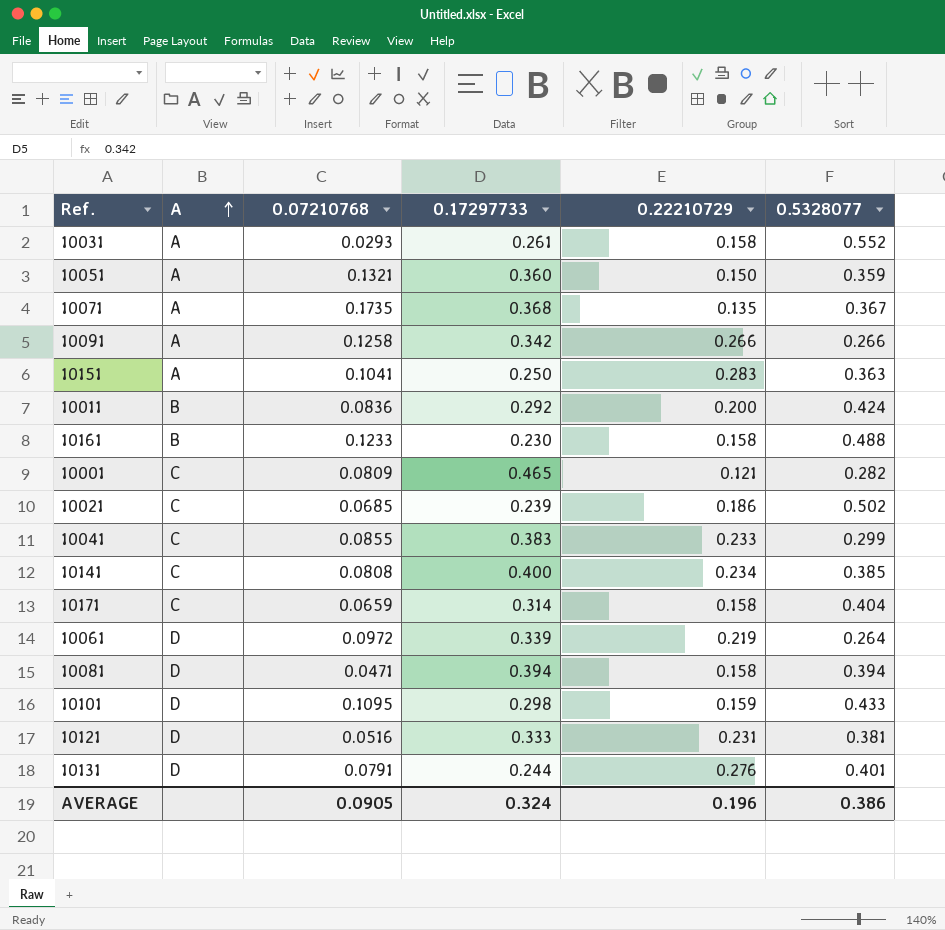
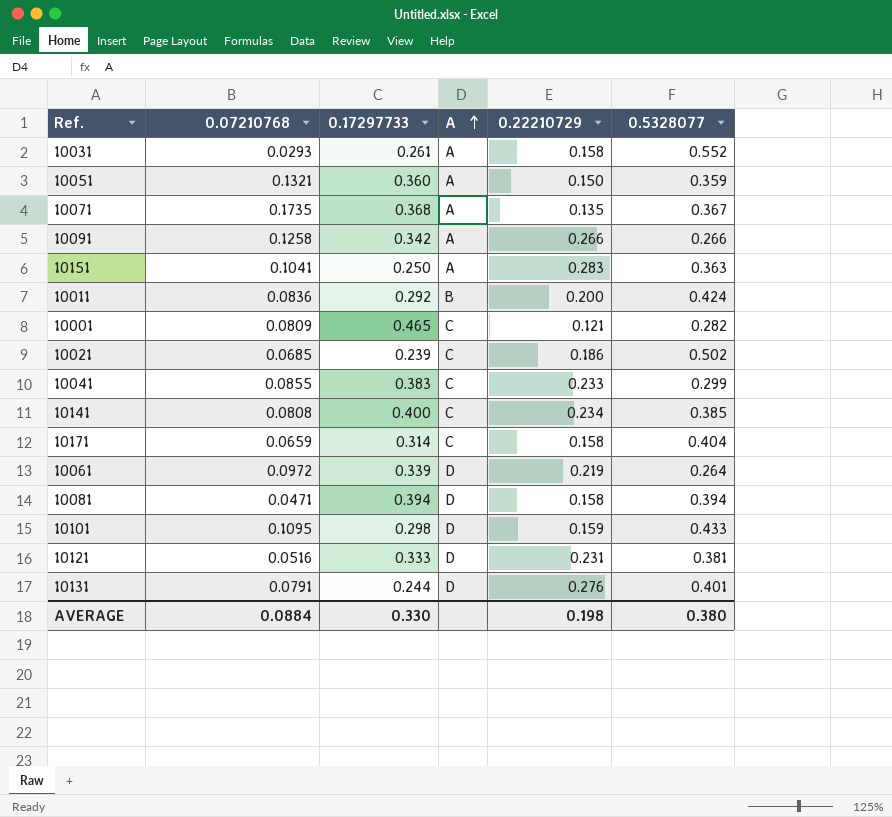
column A | position: 2 -> 4
row 10161: B | 0.1233 | 0.230 | 0.158 | 0.488 -> none
AVERAGE | 0.07210768: 0.0905 -> 0.0884
AVERAGE | 0.17297733: 0.324 -> 0.330
AVERAGE | 0.22210729: 0.196 -> 0.198
AVERAGE | 0.5328077: 0.386 -> 0.380

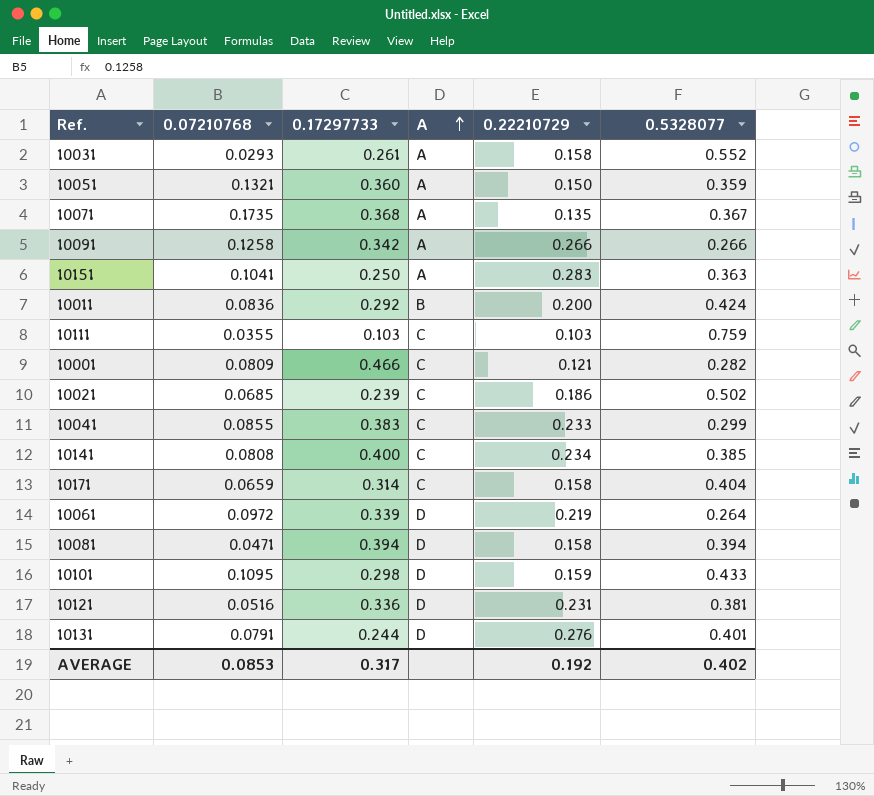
row 10111: none -> 0.0355 | 0.103 | C | 0.103 | 0.759
10001 | 0.17297733: 0.465 -> 0.466
10121 | 0.17297733: 0.333 -> 0.336
AVERAGE | 0.07210768: 0.0884 -> 0.0853
AVERAGE | 0.17297733: 0.330 -> 0.317
AVERAGE | 0.22210729: 0.198 -> 0.192
AVERAGE | 0.5328077: 0.380 -> 0.402

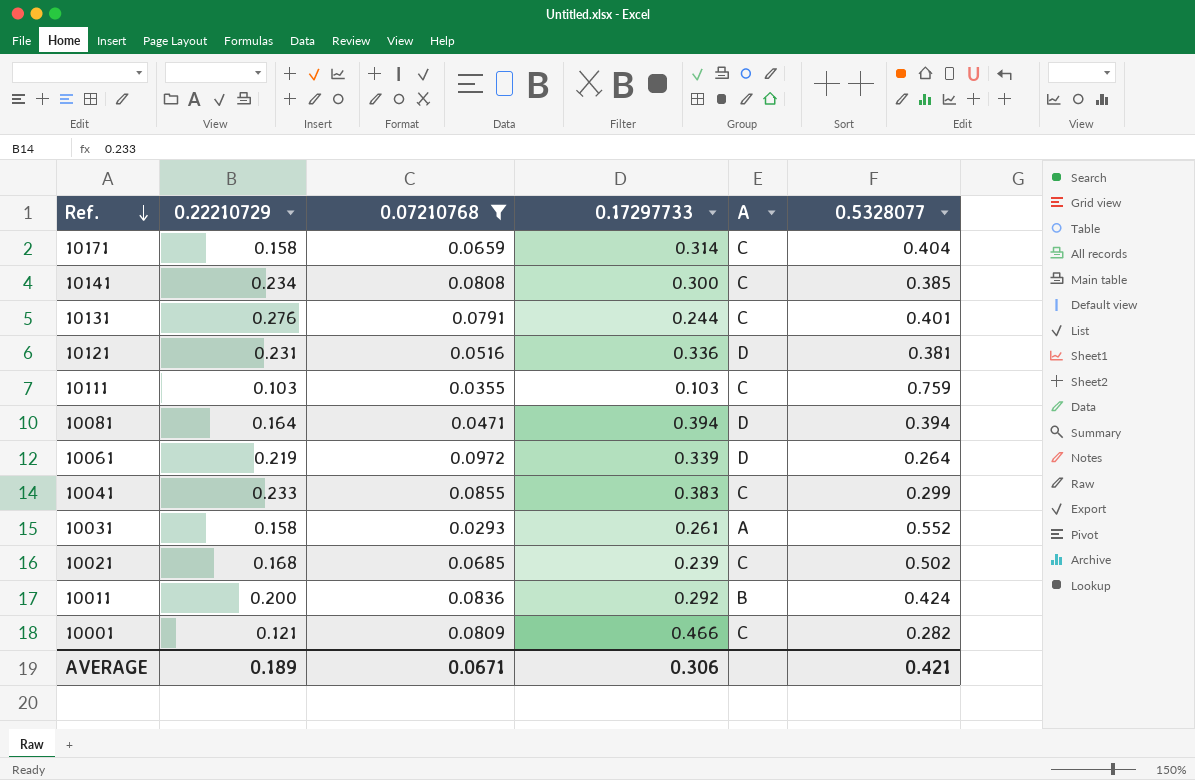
filter: none -> 0.07210768 <= 0.0972
row order: A ascending -> Ref. descending
column 0.22210729 | position: 5 -> 2
10141 | 0.17297733: 0.400 -> 0.300
10131 | A: D -> C
10081 | 0.22210729: 0.158 -> 0.164
10021 | 0.22210729: 0.186 -> 0.168
AVERAGE | 0.22210729: 0.192 -> 0.189
AVERAGE | 0.07210768: 0.0853 -> 0.0671
AVERAGE | 0.17297733: 0.317 -> 0.306
AVERAGE | 0.5328077: 0.402 -> 0.421

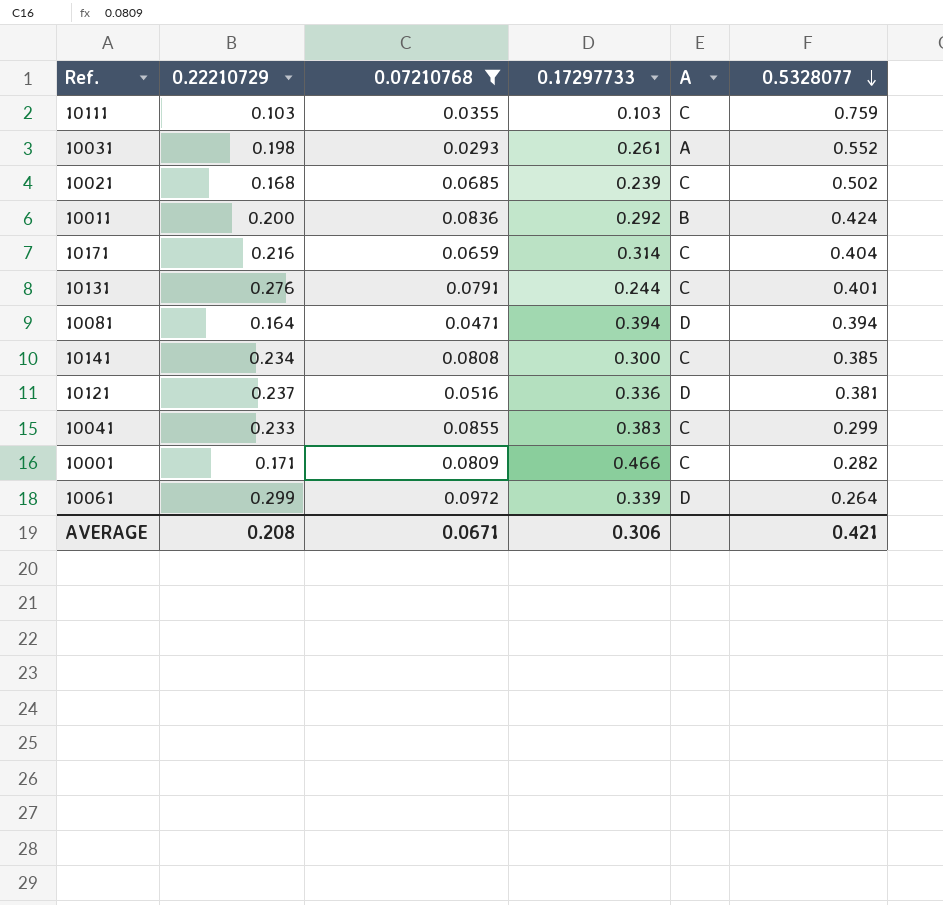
row order: Ref. descending -> 0.5328077 descending
10031 | 0.22210729: 0.158 -> 0.198
10171 | 0.22210729: 0.158 -> 0.216
10121 | 0.22210729: 0.231 -> 0.237
10001 | 0.22210729: 0.121 -> 0.171
10061 | 0.22210729: 0.219 -> 0.299
AVERAGE | 0.22210729: 0.189 -> 0.208

